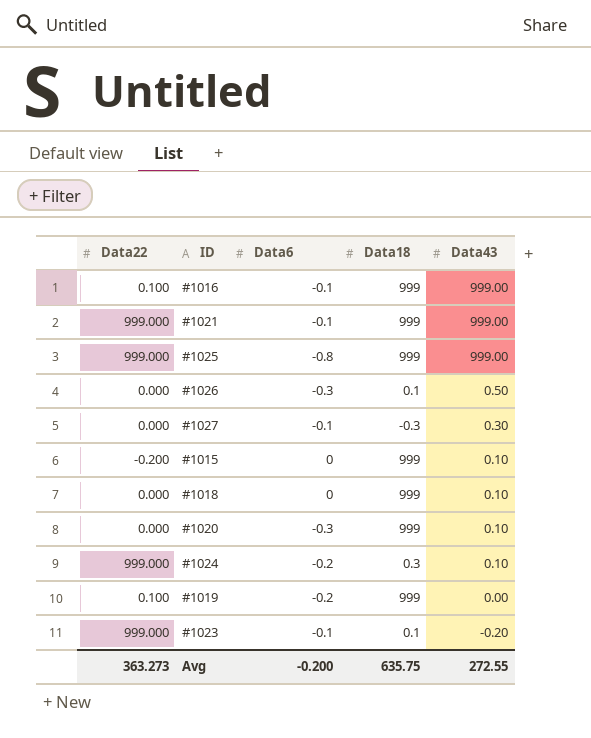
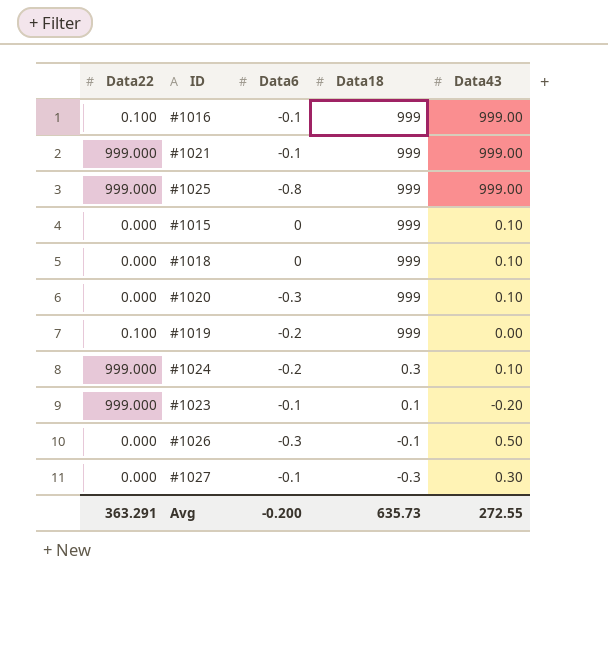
row order: Data43 descending -> Data18 descending
#1015 | Data22: -0.200 -> 0.000
#1026 | Data18: 0.1 -> -0.1
Avg | Data22: 363.273 -> 363.291
Avg | Data18: 635.75 -> 635.73

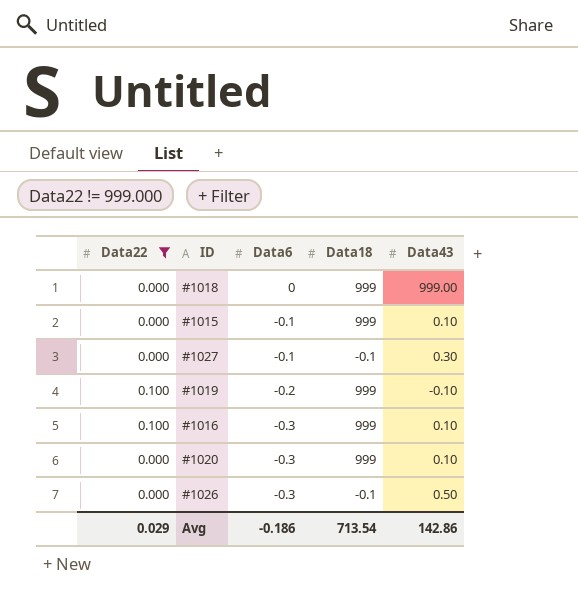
filter: none -> Data22 != 999.000
row order: Data18 descending -> Data6 descending
#1018 | Data43: 0.10 -> 999.00
#1015 | Data6: 0 -> -0.1
#1027 | Data18: -0.3 -> -0.1
#1019 | Data43: 0.00 -> -0.10
#1016 | Data6: -0.1 -> -0.3
#1016 | Data43: 999.00 -> 0.10
Avg | Data22: 363.291 -> 0.029
Avg | Data6: -0.200 -> -0.186
Avg | Data18: 635.73 -> 713.54
Avg | Data43: 272.55 -> 142.86

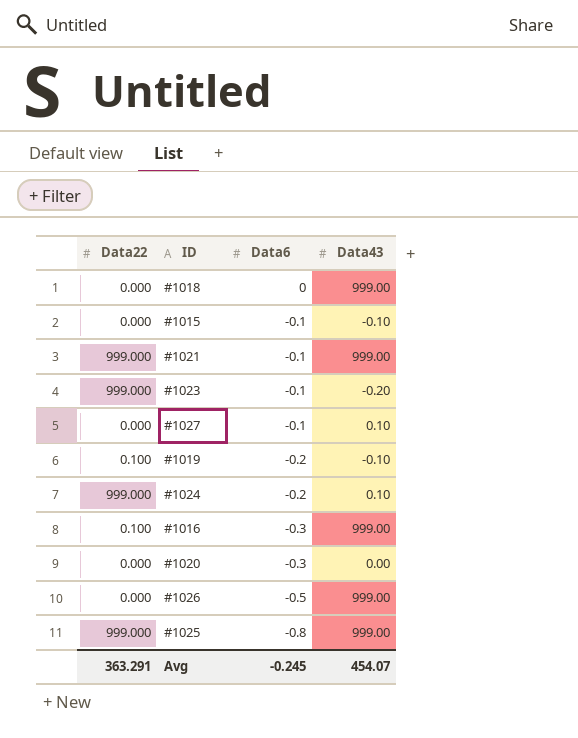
filter: Data22 != 999.000 -> none
column Data18 | position: 4 -> none
#1015 | Data43: 0.10 -> -0.10
#1027 | Data43: 0.30 -> 0.10
#1016 | Data43: 0.10 -> 999.00
#1020 | Data43: 0.10 -> 0.00
#1026 | Data6: -0.3 -> -0.5
#1026 | Data43: 0.50 -> 999.00
Avg | Data22: 0.029 -> 363.291
Avg | Data6: -0.186 -> -0.245
Avg | Data43: 142.86 -> 454.07

